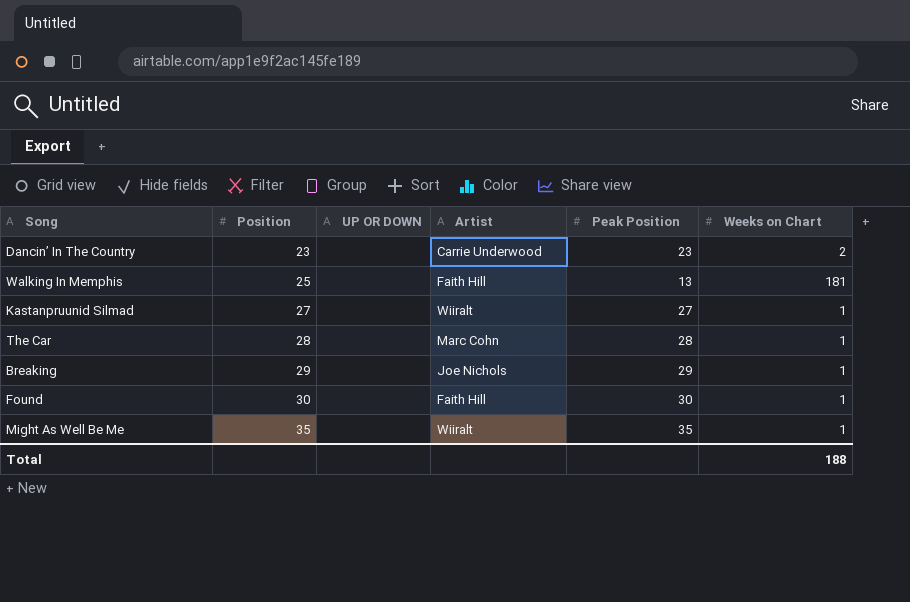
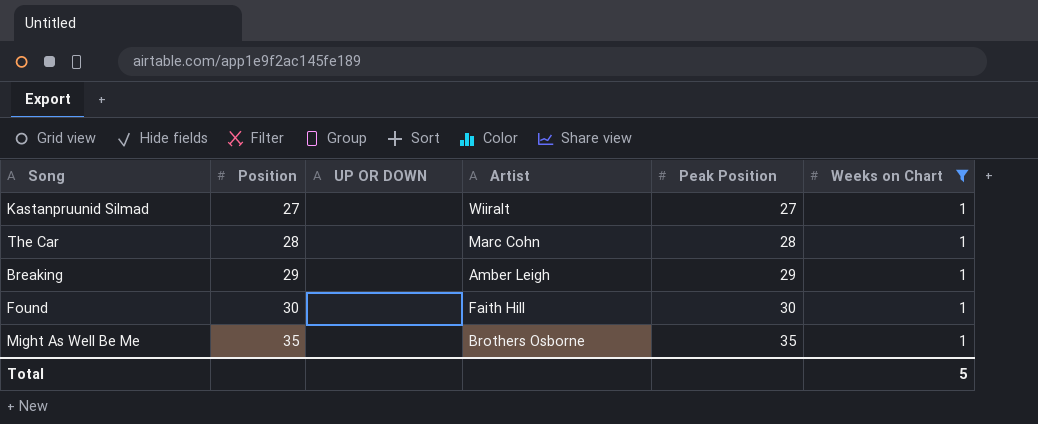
filter: none -> Weeks on Chart = 1
Breaking | Artist: Joe Nichols -> Amber Leigh
Might As Well Be Me | Artist: Wiiralt -> Brothers Osborne
Total | Weeks on Chart: 188 -> 5

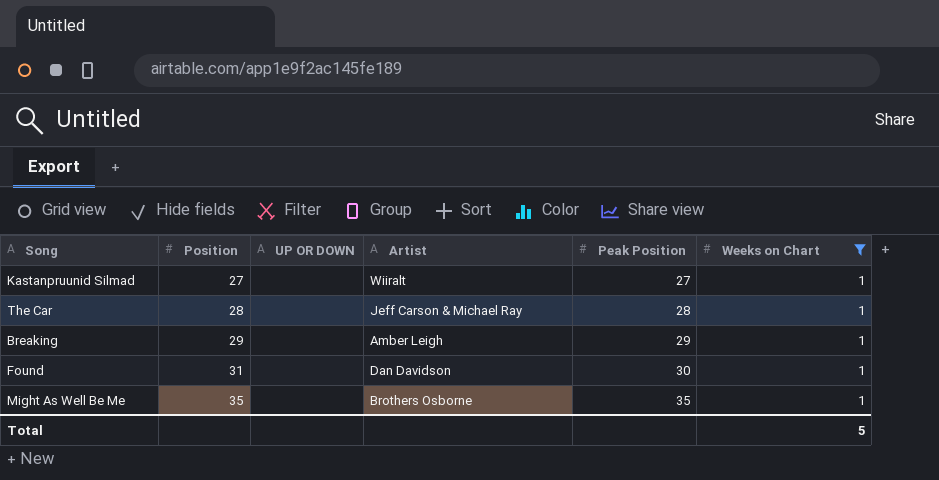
The Car | Artist: Marc Cohn -> Jeff Carson & Michael Ray
Found | Position: 30 -> 31
Found | Artist: Faith Hill -> Dan Davidson

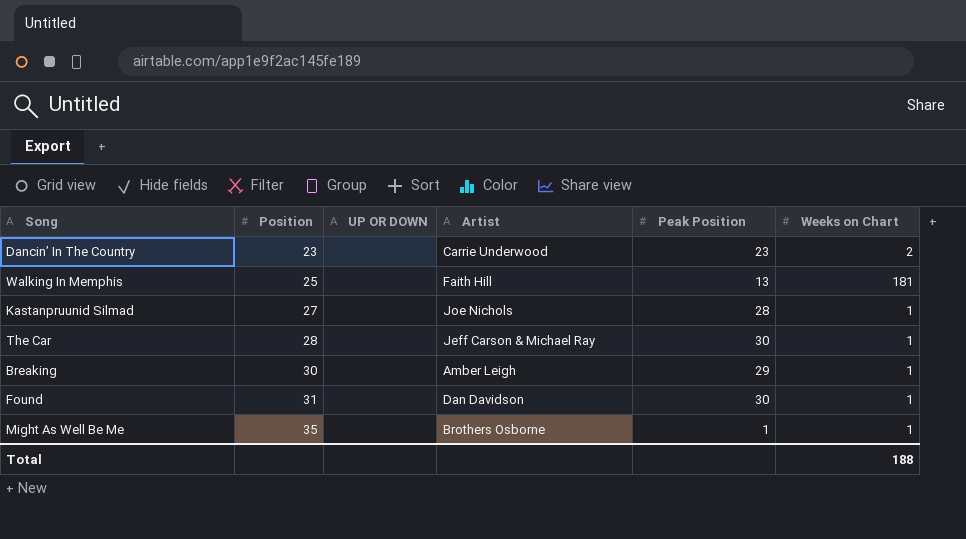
filter: Weeks on Chart = 1 -> none
Kastanpruunid Silmad | Artist: Wiiralt -> Joe Nichols
Kastanpruunid Silmad | Peak Position: 27 -> 28
The Car | Peak Position: 28 -> 30
Breaking | Position: 29 -> 30
Might As Well Be Me | Peak Position: 35 -> 1
Total | Weeks on Chart: 5 -> 188

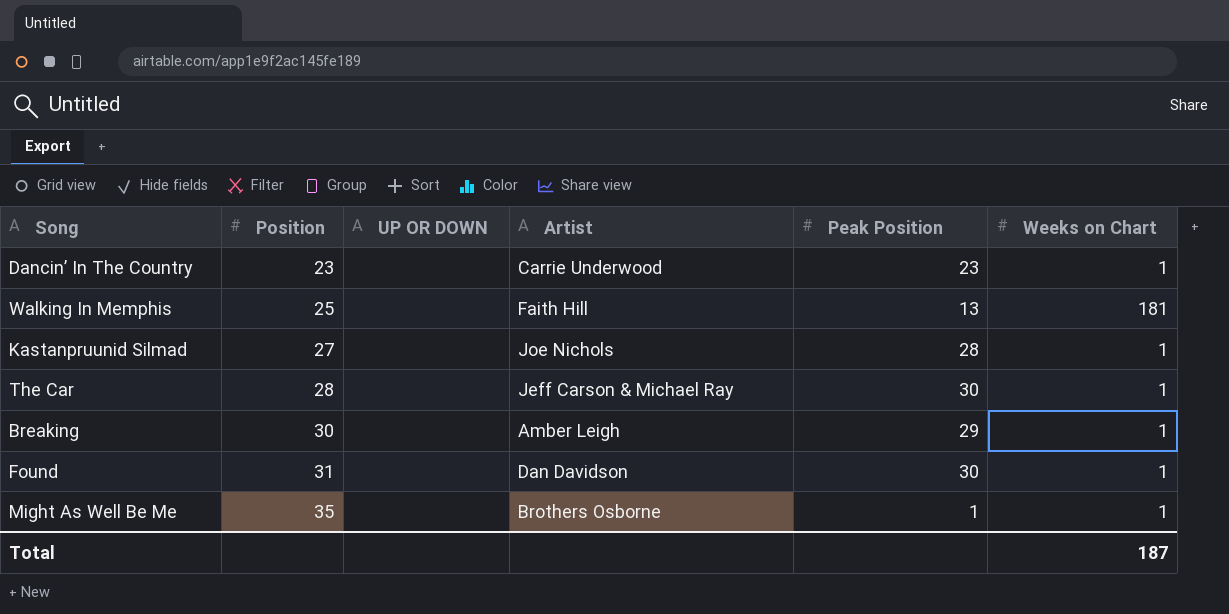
Dancin’ In The Country | Weeks on Chart: 2 -> 1
Total | Weeks on Chart: 188 -> 187

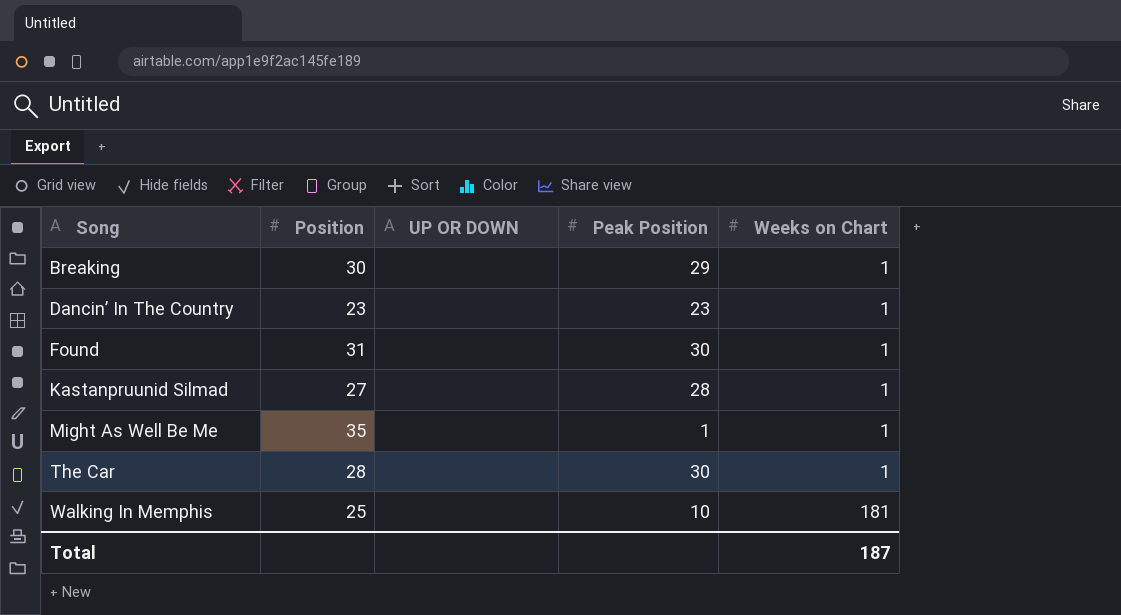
row order: Position ascending -> Song ascending
column Artist | position: 4 -> none
Walking In Memphis | Peak Position: 13 -> 10

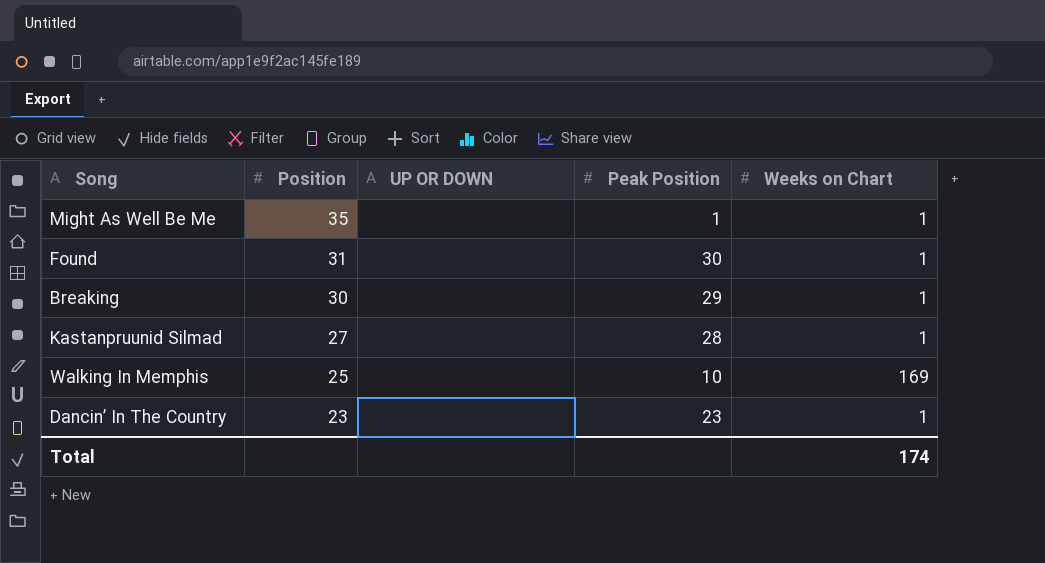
row order: Song ascending -> Position descending
row The Car: 28 | none | 30 | 1 -> none
Walking In Memphis | Weeks on Chart: 181 -> 169
Total | Weeks on Chart: 187 -> 174

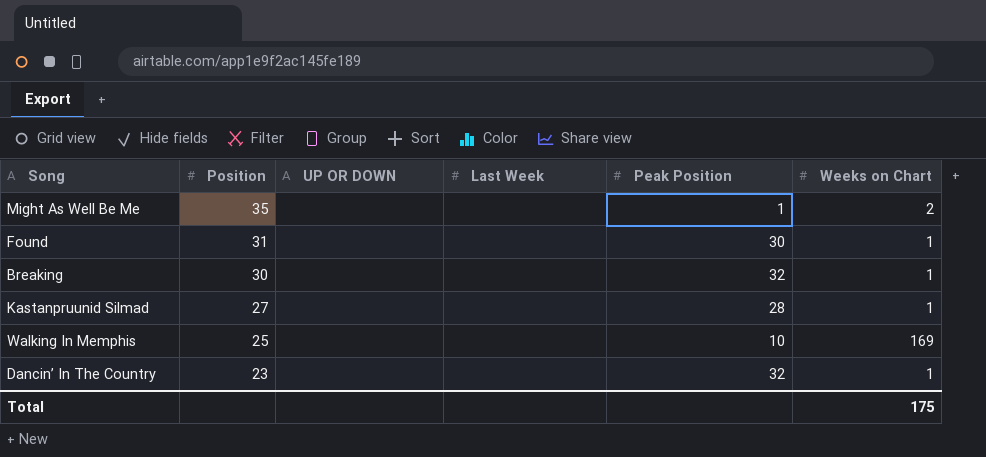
column Last Week | position: none -> 4
Might As Well Be Me | Weeks on Chart: 1 -> 2
Breaking | Peak Position: 29 -> 32
Dancin’ In The Country | Peak Position: 23 -> 32
Total | Weeks on Chart: 174 -> 175

